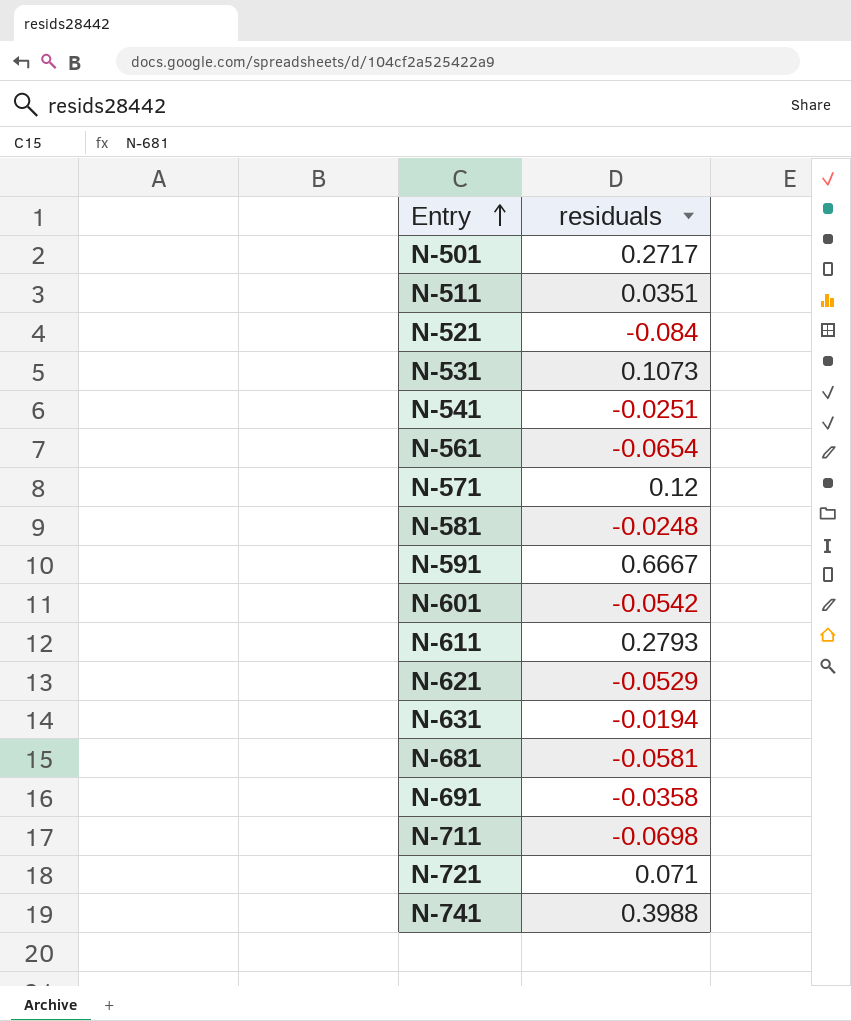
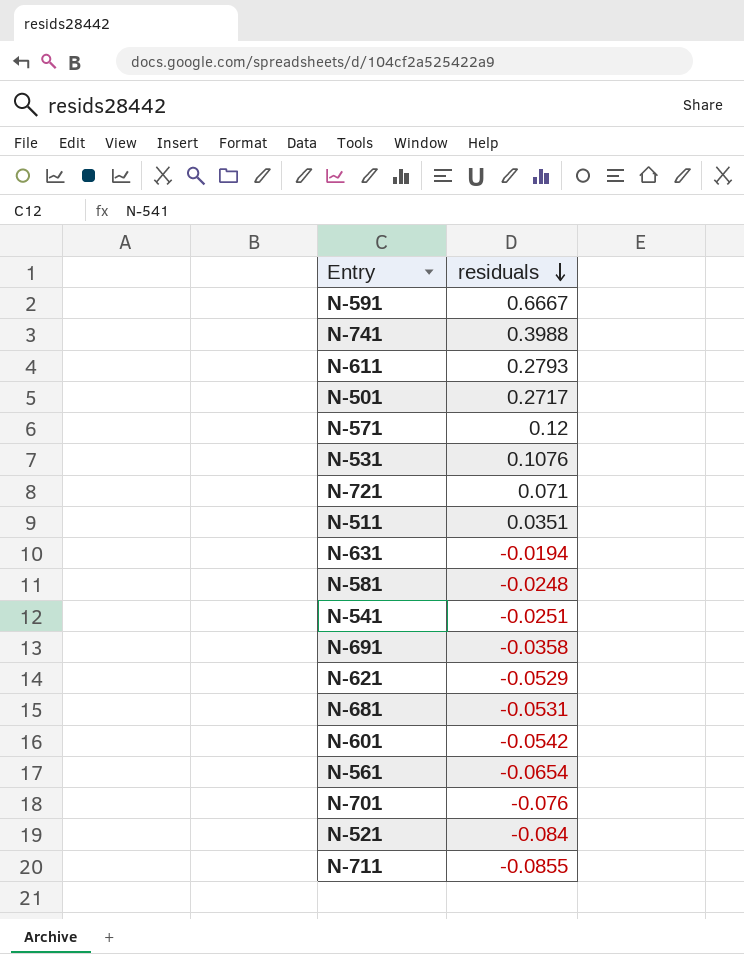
row order: Entry ascending -> residuals descending
N-531 | residuals: 0.1073 -> 0.1076
N-681 | residuals: -0.0581 -> -0.0531
row N-701: none -> -0.076
N-711 | residuals: -0.0698 -> -0.0855

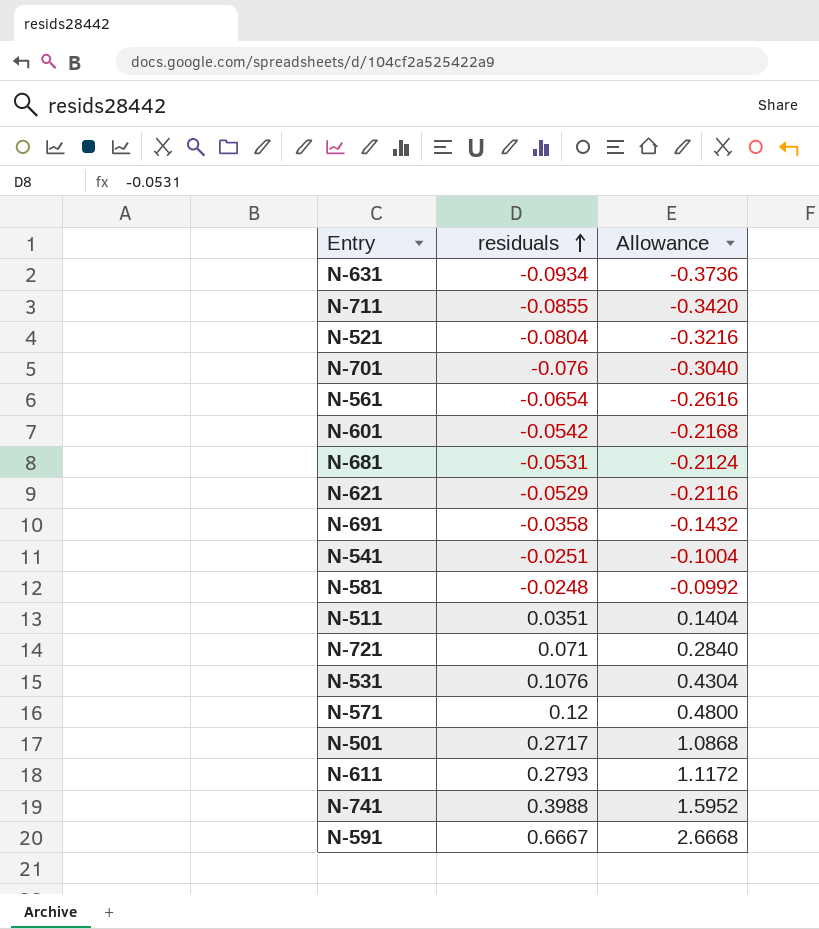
row order: residuals descending -> residuals ascending
column Allowance | formula: none -> [residuals] * 4
N-631 | residuals: -0.0194 -> -0.0934
N-521 | residuals: -0.084 -> -0.0804

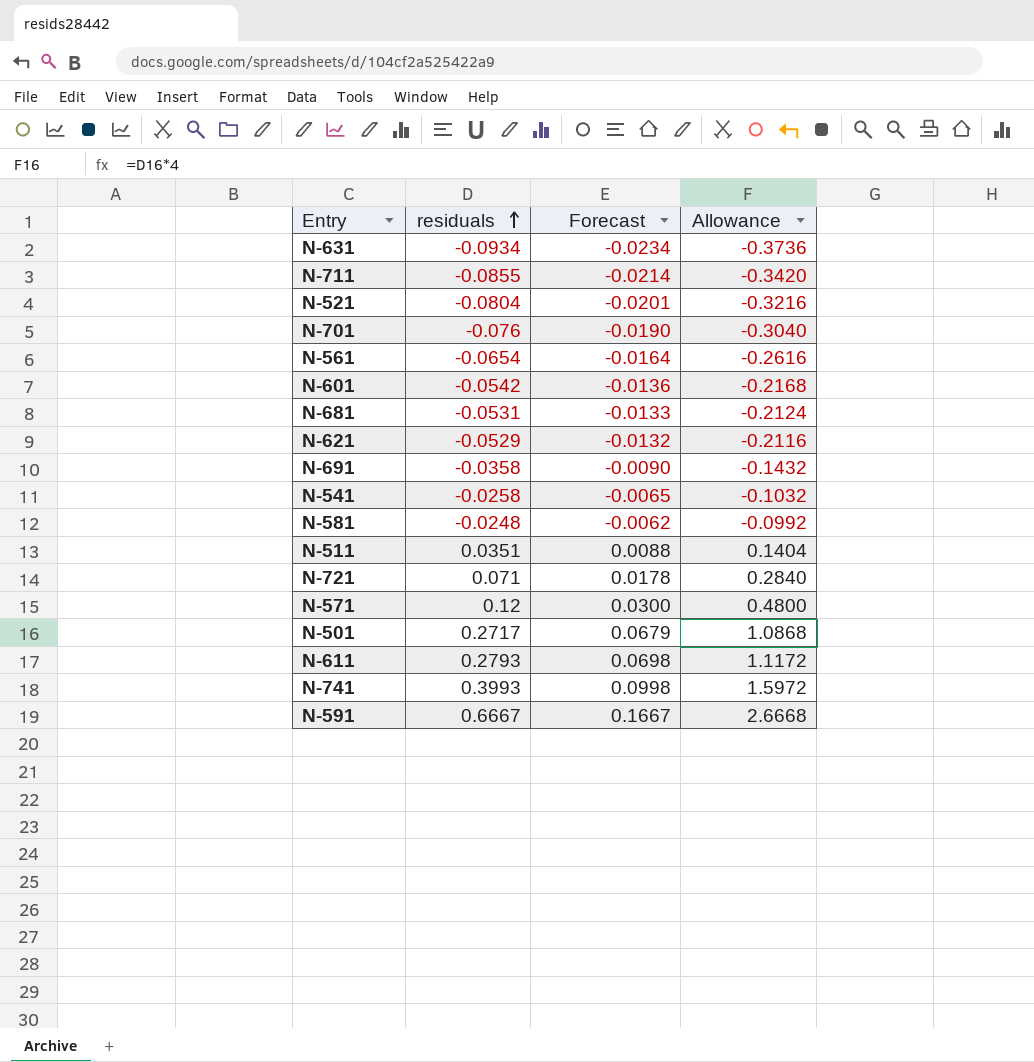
column Forecast | formula: none -> [residuals] * 0.25
row N-531: 0.1076 | 0.4304 -> none
N-541 | residuals: -0.0251 -> -0.0258
N-541 | Allowance: -0.1004 -> -0.1032
N-741 | residuals: 0.3988 -> 0.3993
N-741 | Allowance: 1.5952 -> 1.5972

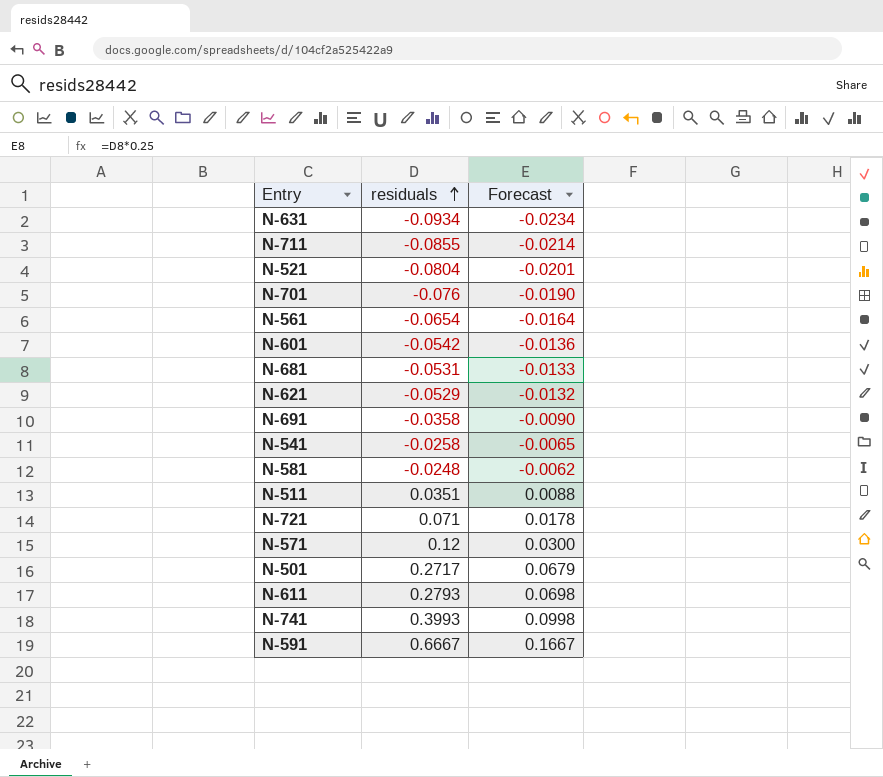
column Allowance | formula: [residuals] * 4 -> none

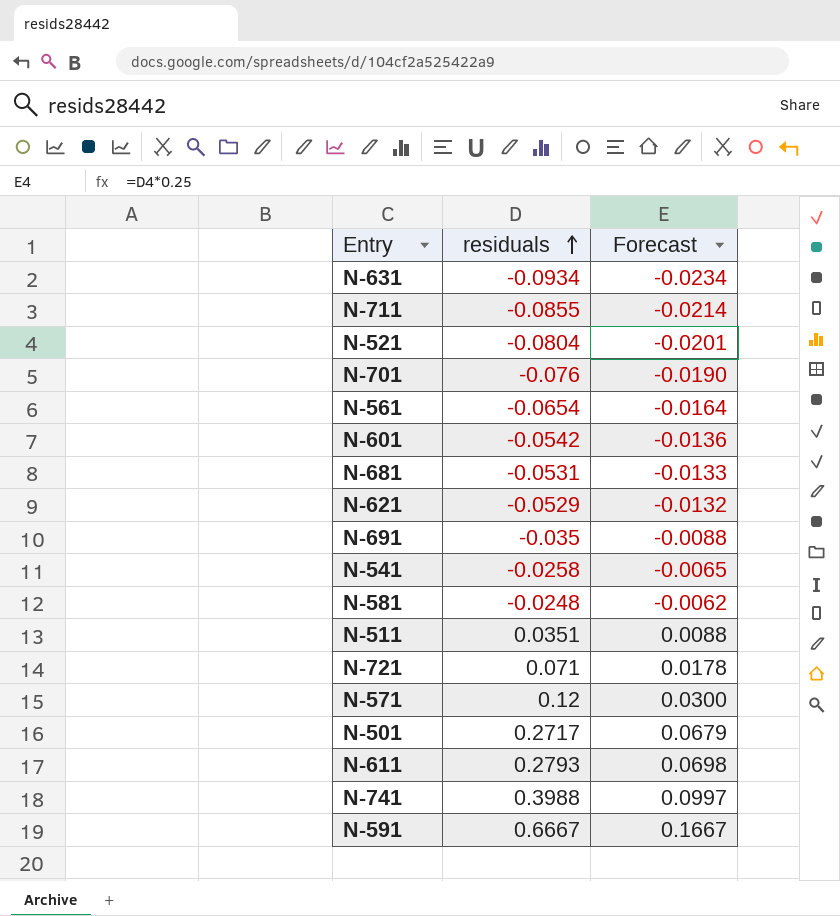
N-691 | residuals: -0.0358 -> -0.035
N-691 | Forecast: -0.0090 -> -0.0088
N-741 | residuals: 0.3993 -> 0.3988
N-741 | Forecast: 0.0998 -> 0.0997

